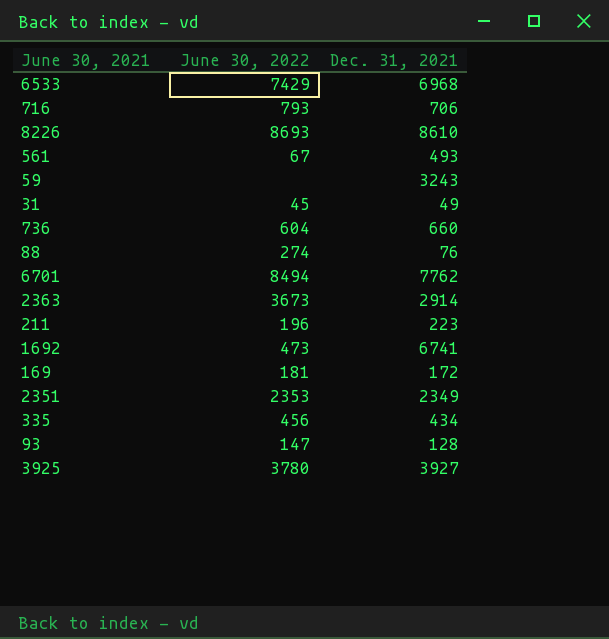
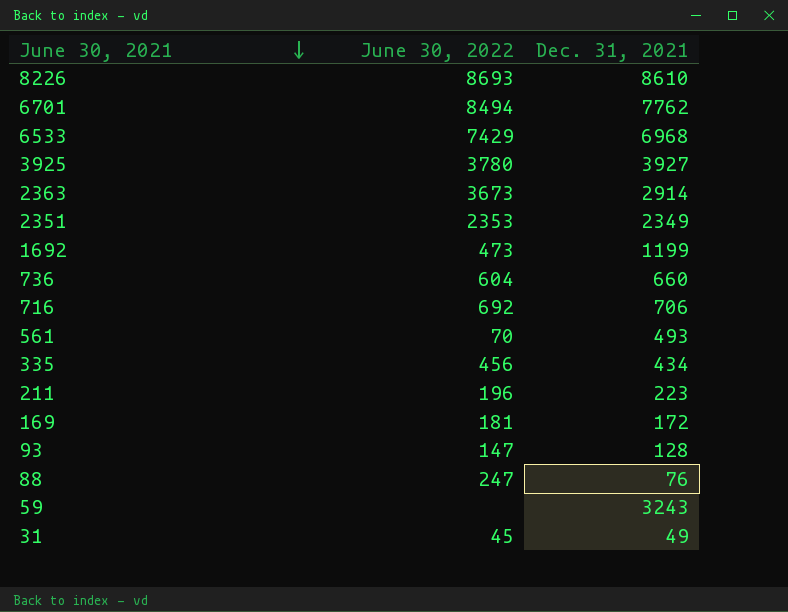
row order: none -> June 30, 2021 descending
1692 | Dec. 31, 2021: 6741 -> 1199
716 | June 30, 2022: 793 -> 692
561 | June 30, 2022: 67 -> 70
88 | June 30, 2022: 274 -> 247

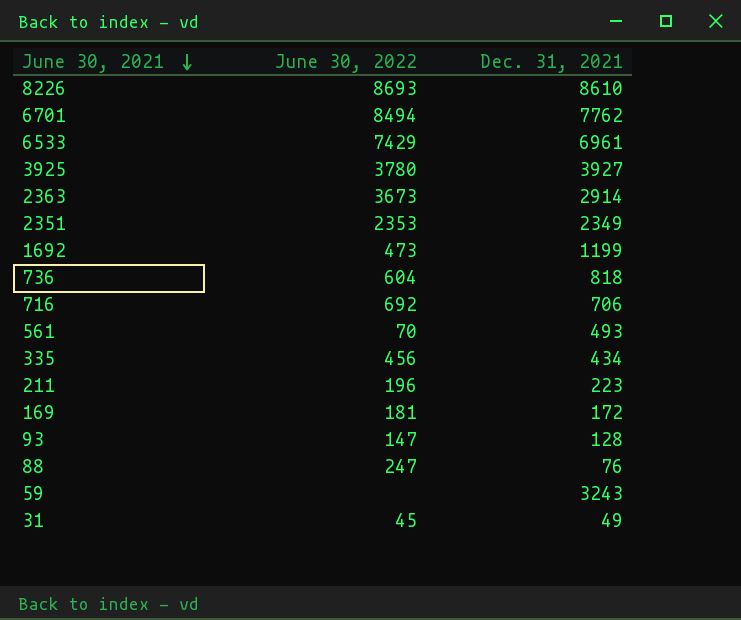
6533 | Dec. 31, 2021: 6968 -> 6961
736 | Dec. 31, 2021: 660 -> 818

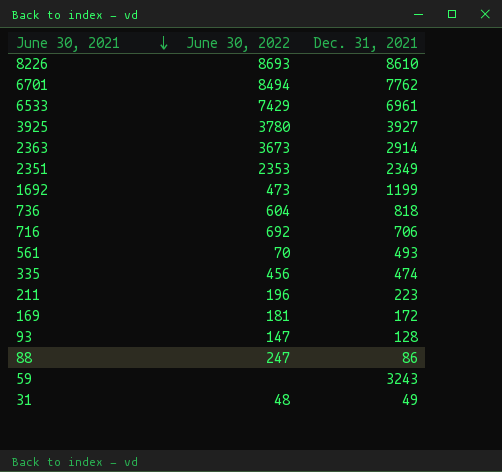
335 | Dec. 31, 2021: 434 -> 474
88 | Dec. 31, 2021: 76 -> 86
31 | June 30, 2022: 45 -> 48

